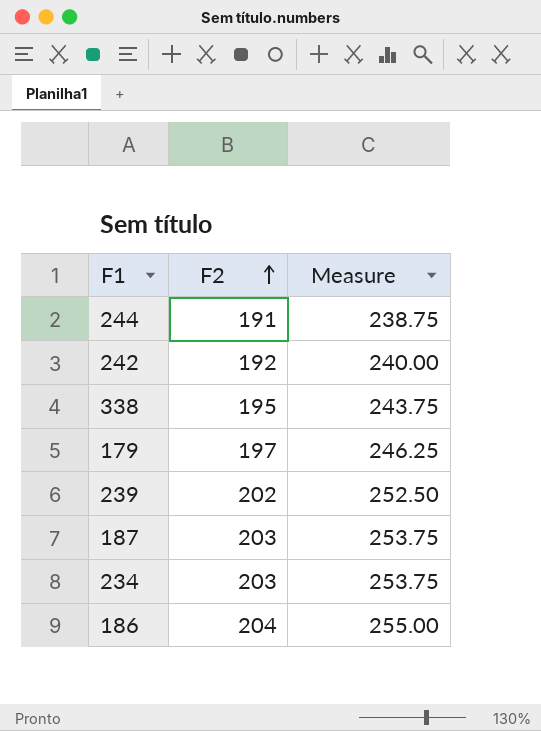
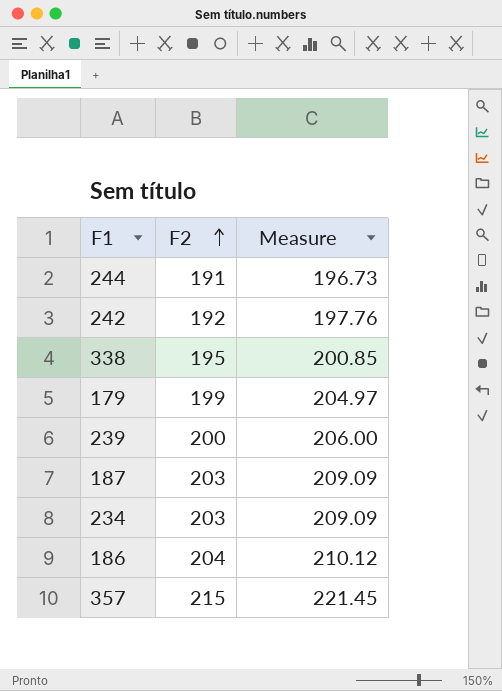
column Measure | formula: [F2] * 1.25 -> [F2] * 1.03
179 | F2: 197 -> 199
239 | F2: 202 -> 200
row 357: none -> 215 | 221.45

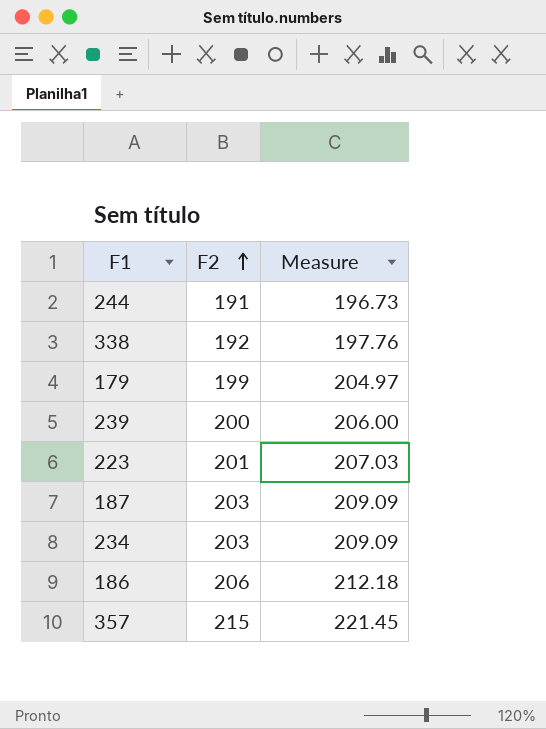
row 242: 192 | 197.76 -> none
338 | F2: 195 -> 192
338 | Measure: 200.85 -> 197.76
row 223: none -> 201 | 207.03
186 | F2: 204 -> 206
186 | Measure: 210.12 -> 212.18

